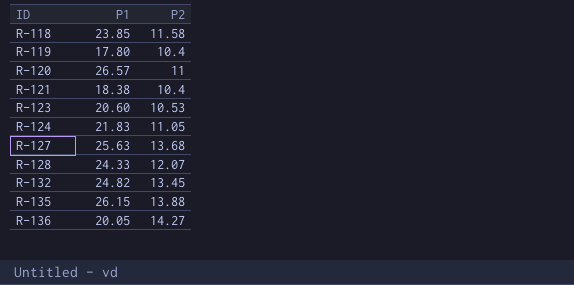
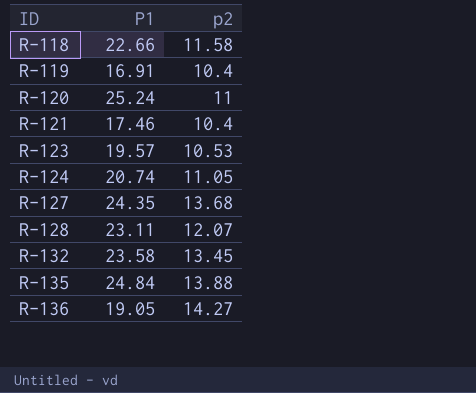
column name: P2 -> p2
R-118 | P1: 23.85 -> 22.66
R-119 | P1: 17.80 -> 16.91
R-120 | P1: 26.57 -> 25.24
R-121 | P1: 18.38 -> 17.46
R-123 | P1: 20.60 -> 19.57
R-124 | P1: 21.83 -> 20.74
R-127 | P1: 25.63 -> 24.35
R-128 | P1: 24.33 -> 23.11
R-132 | P1: 24.82 -> 23.58
R-135 | P1: 26.15 -> 24.84
R-136 | P1: 20.05 -> 19.05

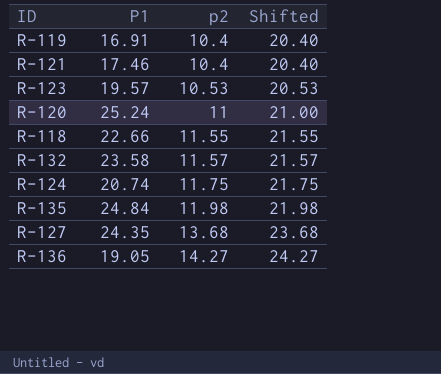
row order: ID ascending -> p2 ascending
column Shifted | formula: none -> [p2] + 10
row R-128: 23.11 | 12.07 -> none
R-118 | p2: 11.58 -> 11.55
R-132 | p2: 13.45 -> 11.57
R-124 | p2: 11.05 -> 11.75
R-135 | p2: 13.88 -> 11.98

